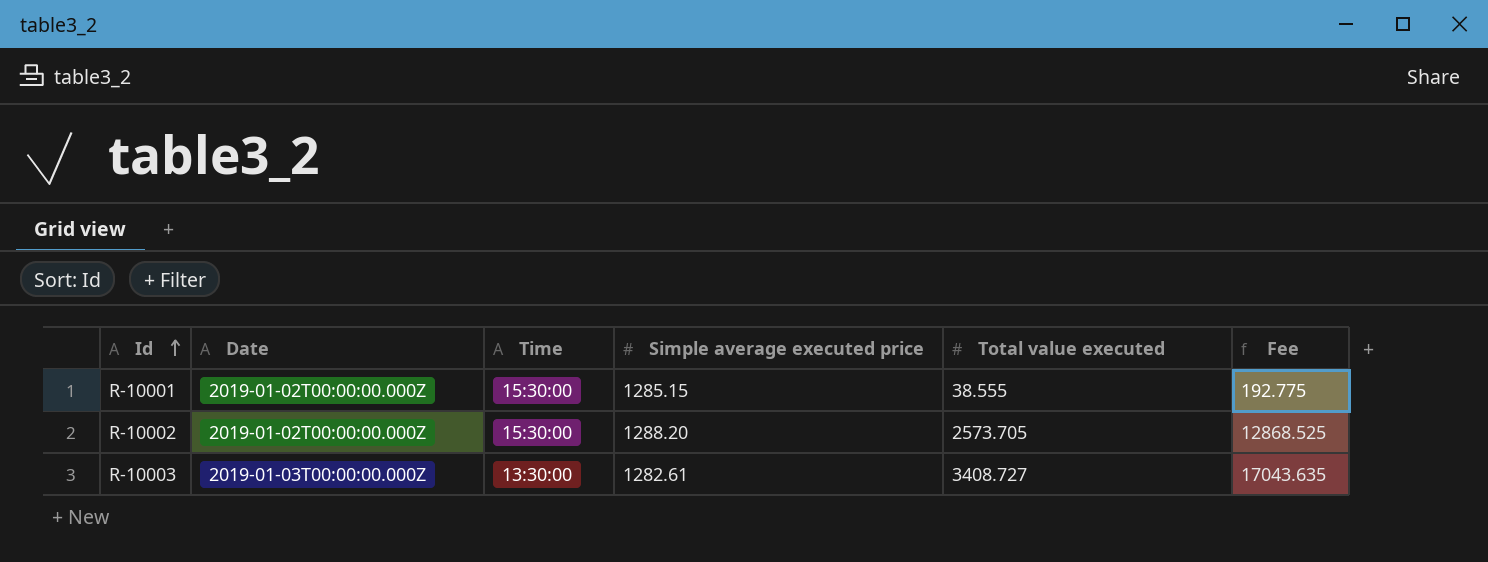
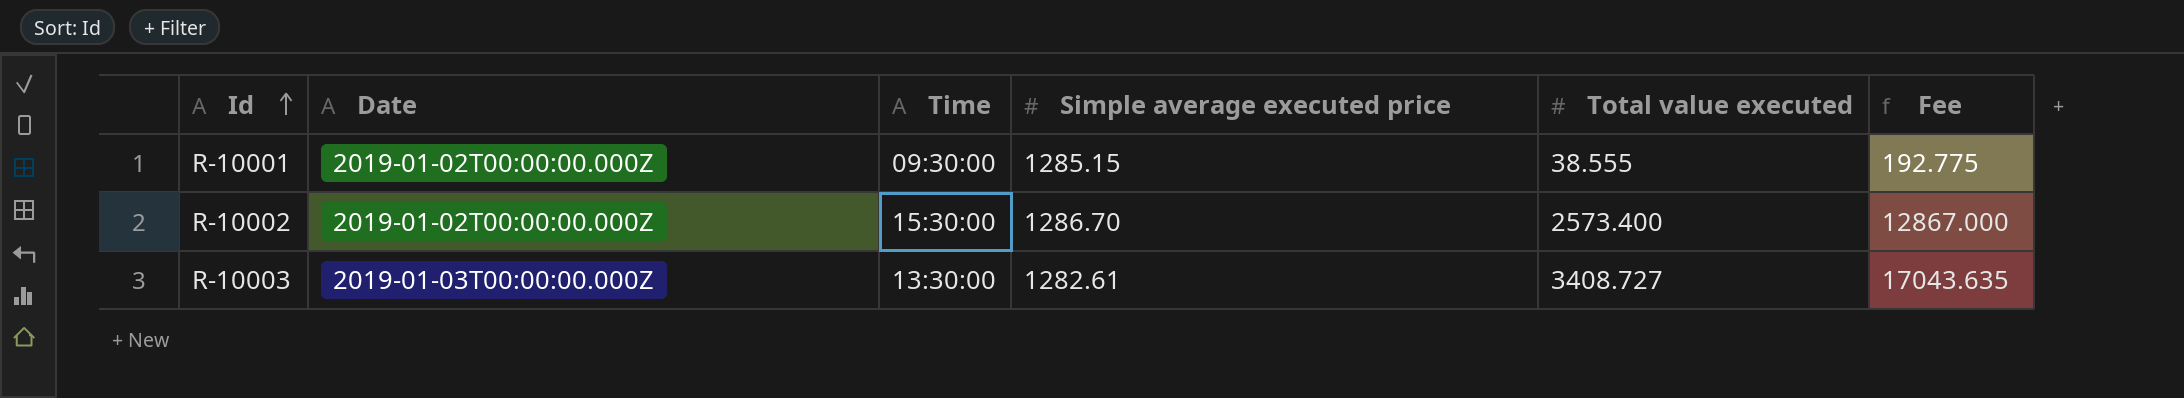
R-10001 | Time: 15:30:00 -> 09:30:00
R-10002 | Simple average executed price: 1288.20 -> 1286.70
R-10002 | Total value executed: 2573.705 -> 2573.400
R-10002 | Fee: 12868.525 -> 12867.000

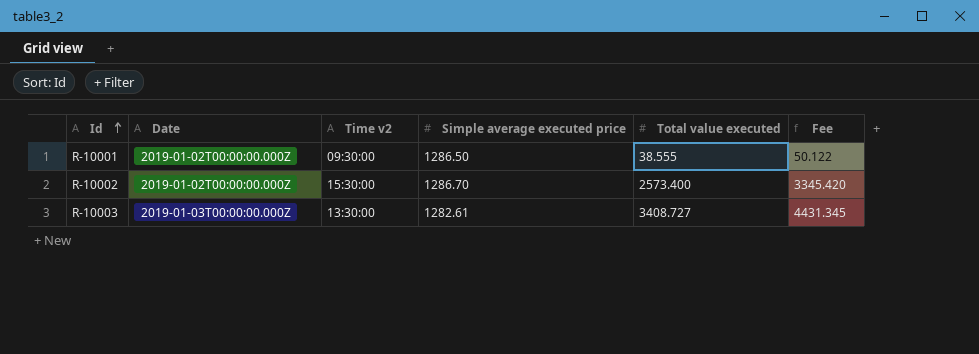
column name: Time -> Time v2
column Fee | formula: [Total value executed] * 5 -> [Total value executed] * 1.3
R-10001 | Simple average executed price: 1285.15 -> 1286.50

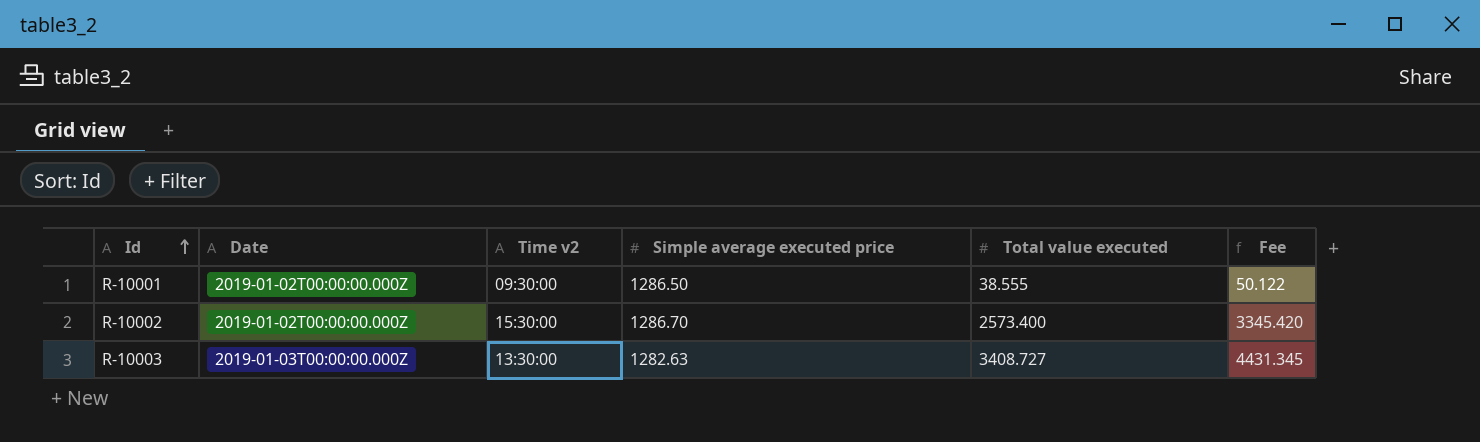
R-10003 | Simple average executed price: 1282.61 -> 1282.63

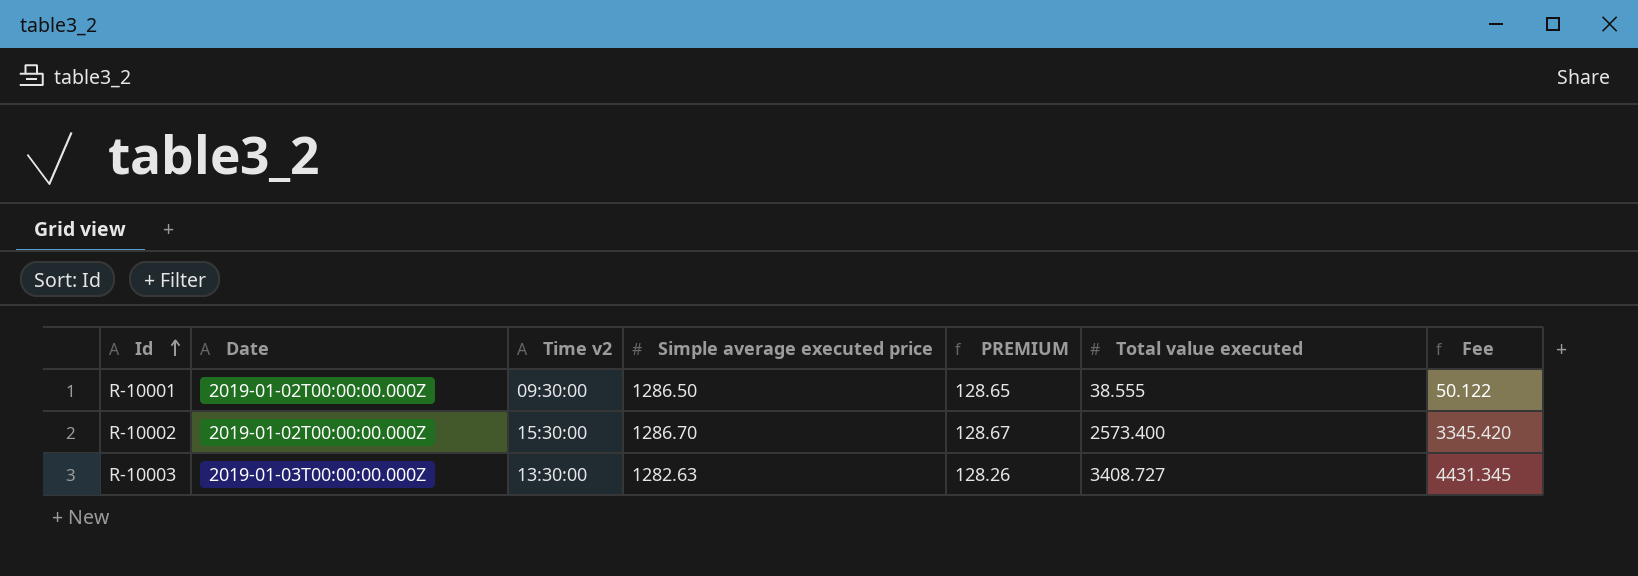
column PREMIUM | formula: none -> [Simple average executed price] * 0.1

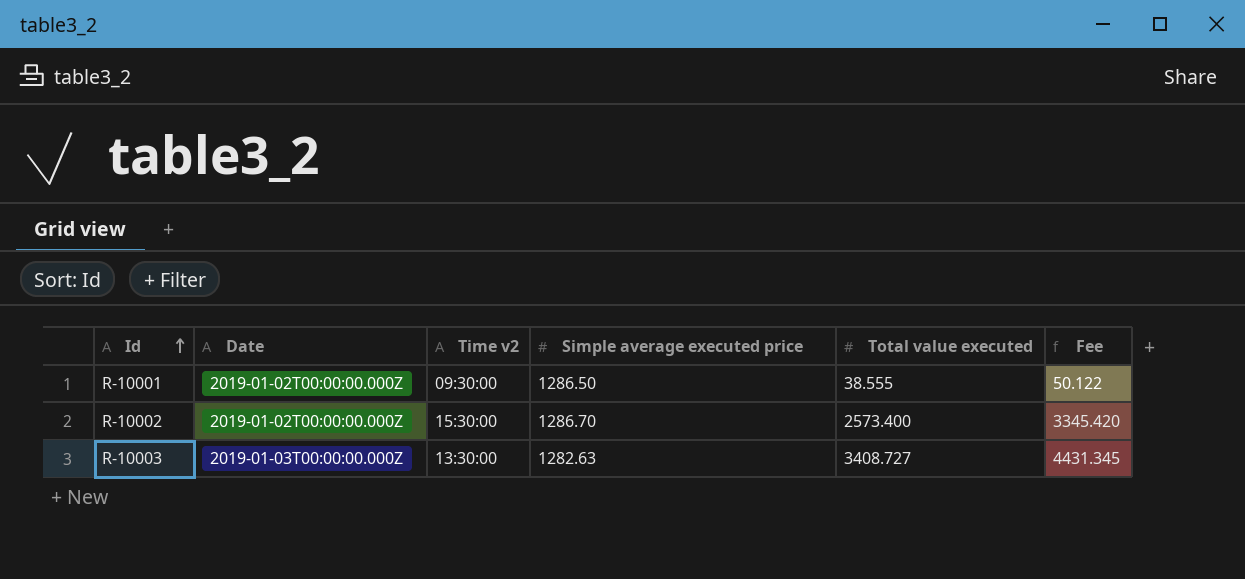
column PREMIUM | formula: [Simple average executed price] * 0.1 -> none

